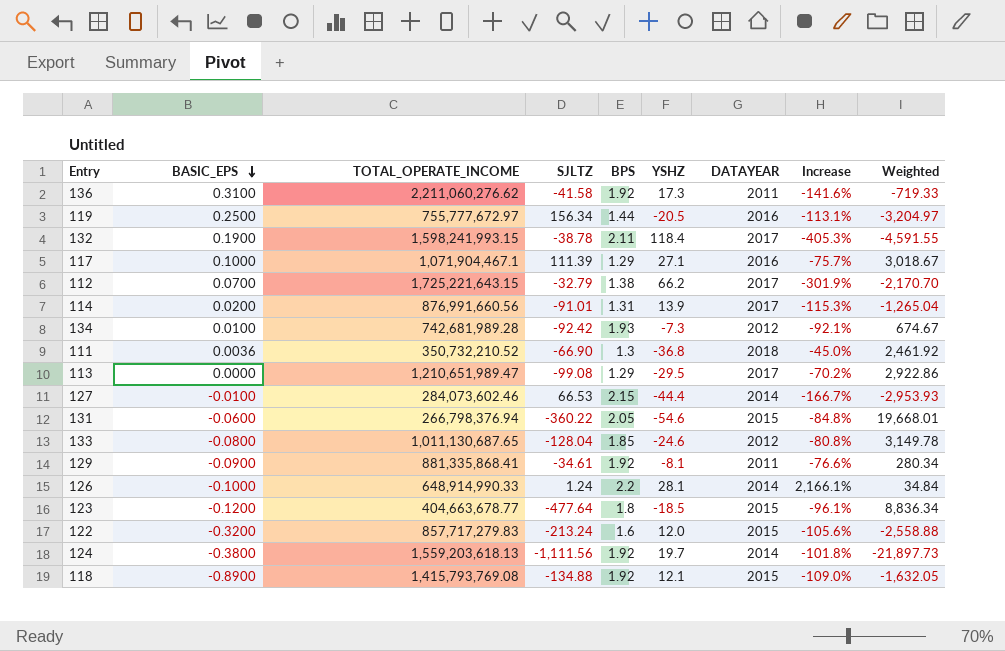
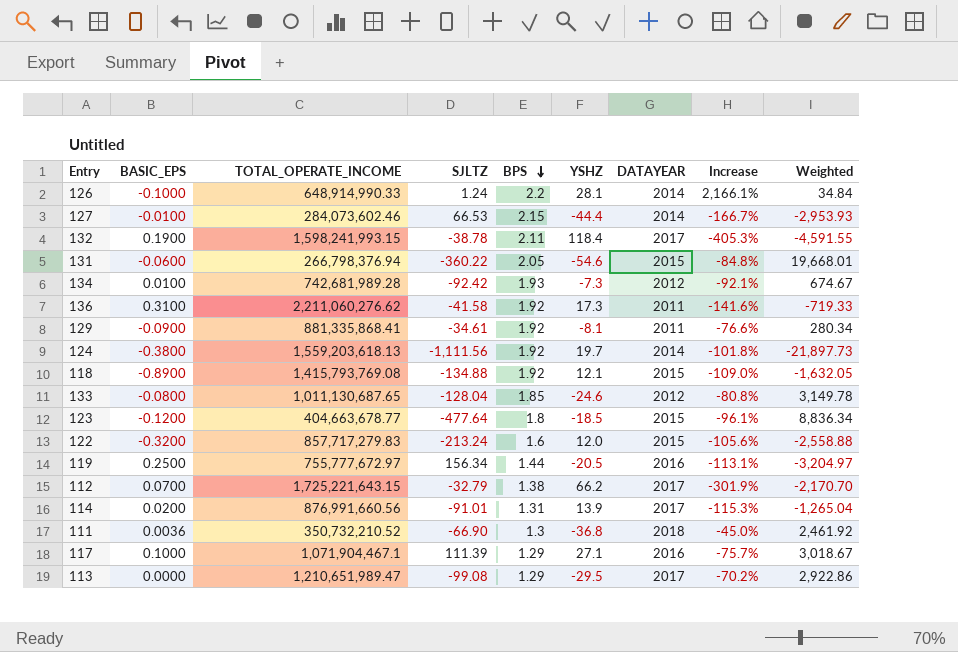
row order: BASIC_EPS descending -> BPS descending

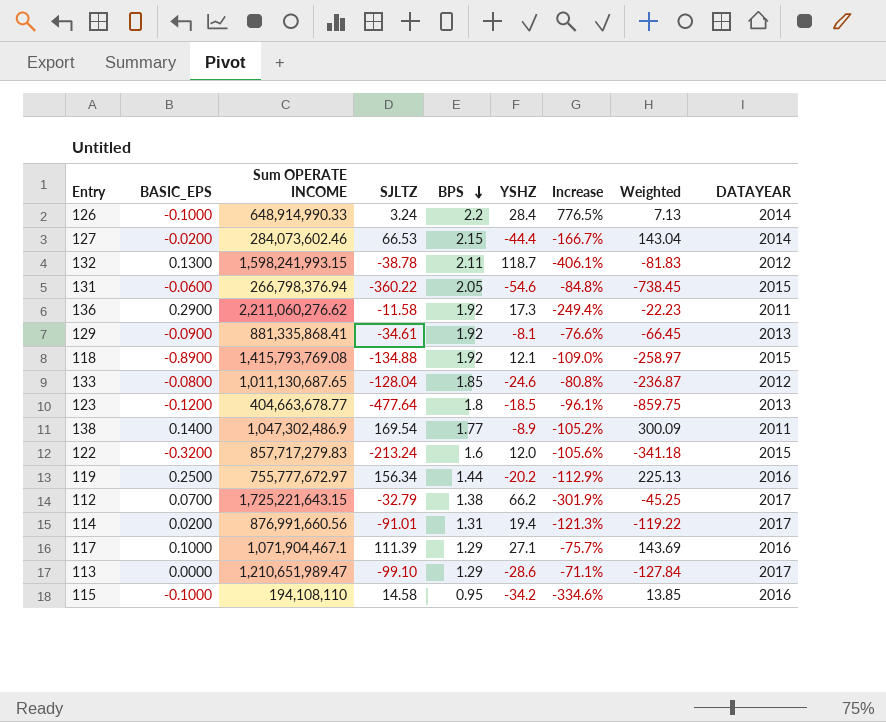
column name: TOTAL_OPERATE_INCOME -> Sum OPERATE INCOME
column Weighted | formula: [SJLTZ] * [YSHZ] -> [SJLTZ] * [BPS]
column DATAYEAR | position: 7 -> 9
row 134: 0.0100 | 742,681,989.28 | -92.42 | 1.93 | -7.3 | 2012 | -92.1% | 674.67 -> none
row 124: -0.3800 | 1,559,203,618.13 | -1,111.56 | 1.92 | 19.7 | 2014 | -101.8% | -21,897.73 -> none
row 111: 0.0036 | 350,732,210.52 | -66.90 | 1.3 | -36.8 | 2018 | -45.0% | 2,461.92 -> none
126 | SJLTZ: 1.24 -> 3.24
126 | YSHZ: 28.1 -> 28.4
126 | Increase: 2,166.1% -> 776.5%
127 | BASIC_EPS: -0.0100 -> -0.0200
132 | BASIC_EPS: 0.1900 -> 0.1300
132 | YSHZ: 118.4 -> 118.7
132 | Increase: -405.3% -> -406.1%
132 | DATAYEAR: 2017 -> 2012
136 | BASIC_EPS: 0.3100 -> 0.2900
136 | SJLTZ: -41.58 -> -11.58
136 | Increase: -141.6% -> -249.4%
129 | DATAYEAR: 2011 -> 2013
123 | DATAYEAR: 2015 -> 2013
row 138: none -> 0.1400 | 1,047,302,486.9 | 169.54 | 1.77 | -8.9 | -105.2% | 300.09 | 2011
119 | YSHZ: -20.5 -> -20.2
119 | Increase: -113.1% -> -112.9%
114 | YSHZ: 13.9 -> 19.4
114 | Increase: -115.3% -> -121.3%
113 | SJLTZ: -99.08 -> -99.10
113 | YSHZ: -29.5 -> -28.6
113 | Increase: -70.2% -> -71.1%
row 115: none -> -0.1000 | 194,108,110 | 14.58 | 0.95 | -34.2 | -334.6% | 13.85 | 2016

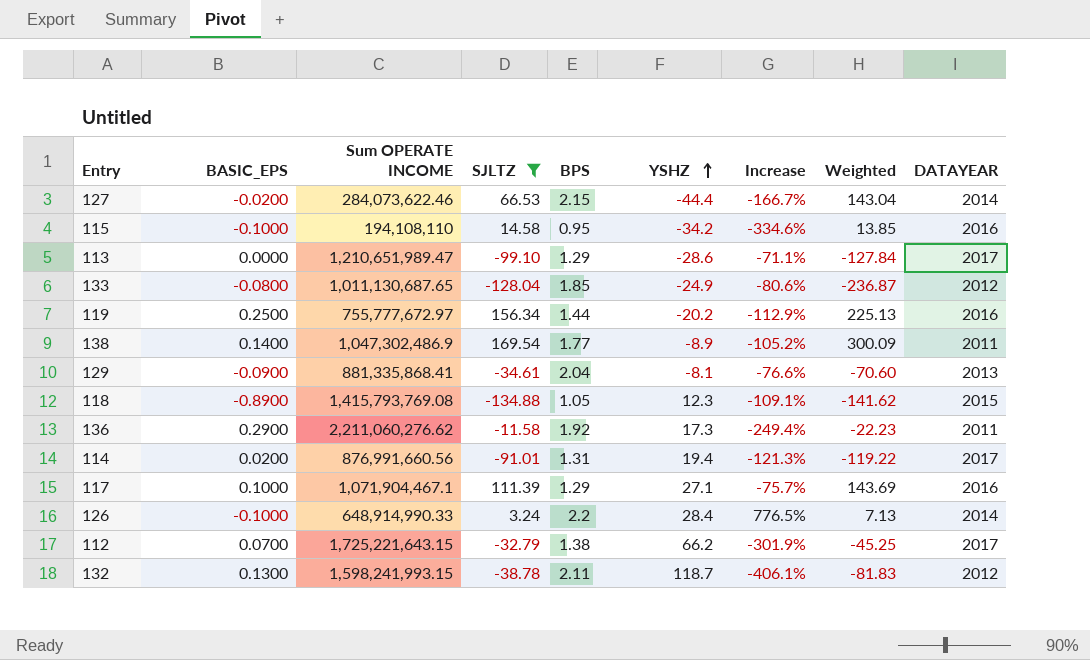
filter: none -> SJLTZ >= -134.88
row order: BPS descending -> YSHZ ascending
127 | Sum OPERATE INCOME: 284,073,602.46 -> 284,073,622.46
133 | YSHZ: -24.6 -> -24.9
133 | Increase: -80.8% -> -80.6%
129 | BPS: 1.92 -> 2.04
129 | Weighted: -66.45 -> -70.60
118 | BPS: 1.92 -> 1.05
118 | YSHZ: 12.1 -> 12.3
118 | Increase: -109.0% -> -109.1%
118 | Weighted: -258.97 -> -141.62

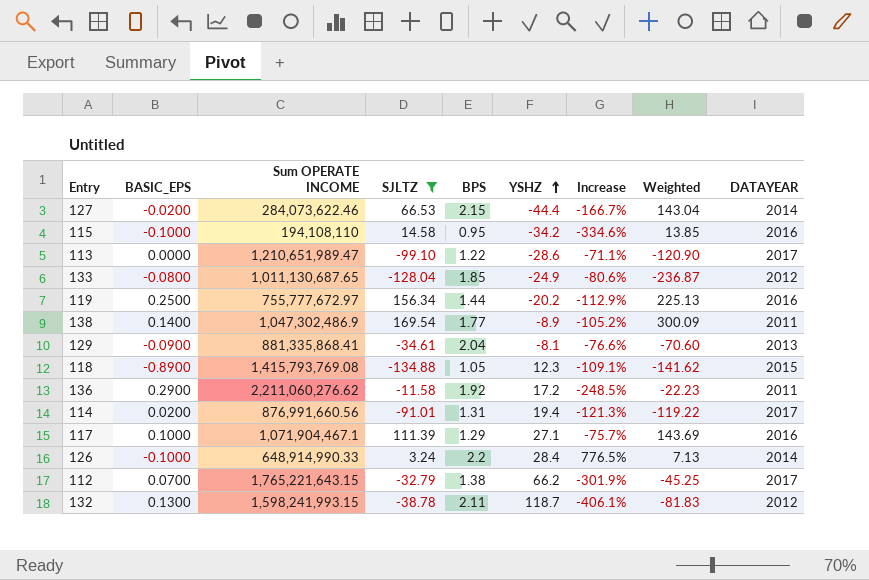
113 | BPS: 1.29 -> 1.22
113 | Weighted: -127.84 -> -120.90
136 | YSHZ: 17.3 -> 17.2
136 | Increase: -249.4% -> -248.5%
112 | Sum OPERATE INCOME: 1,725,221,643.15 -> 1,765,221,643.15

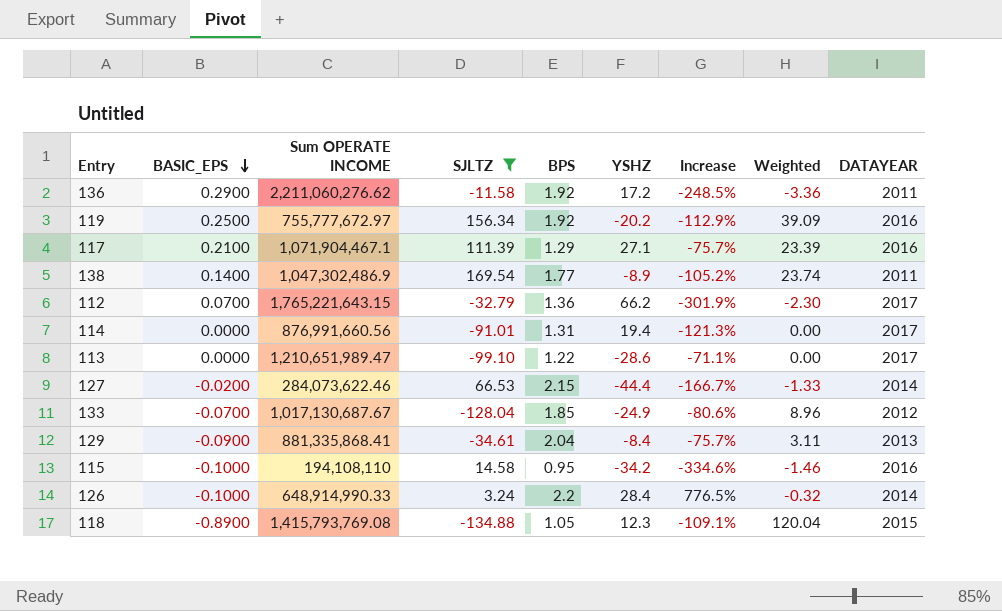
row order: YSHZ ascending -> BASIC_EPS descending
column Weighted | formula: [SJLTZ] * [BPS] -> [BASIC_EPS] * [SJLTZ]
row 132: 0.1300 | 1,598,241,993.15 | -38.78 | 2.11 | 118.7 | -406.1% | -81.83 | 2012 -> none
119 | BPS: 1.44 -> 1.92
117 | BASIC_EPS: 0.1000 -> 0.2100
112 | BPS: 1.38 -> 1.36
114 | BASIC_EPS: 0.0200 -> 0.0000
133 | BASIC_EPS: -0.0800 -> -0.0700
133 | Sum OPERATE INCOME: 1,011,130,687.65 -> 1,017,130,687.67
129 | YSHZ: -8.1 -> -8.4
129 | Increase: -76.6% -> -75.7%

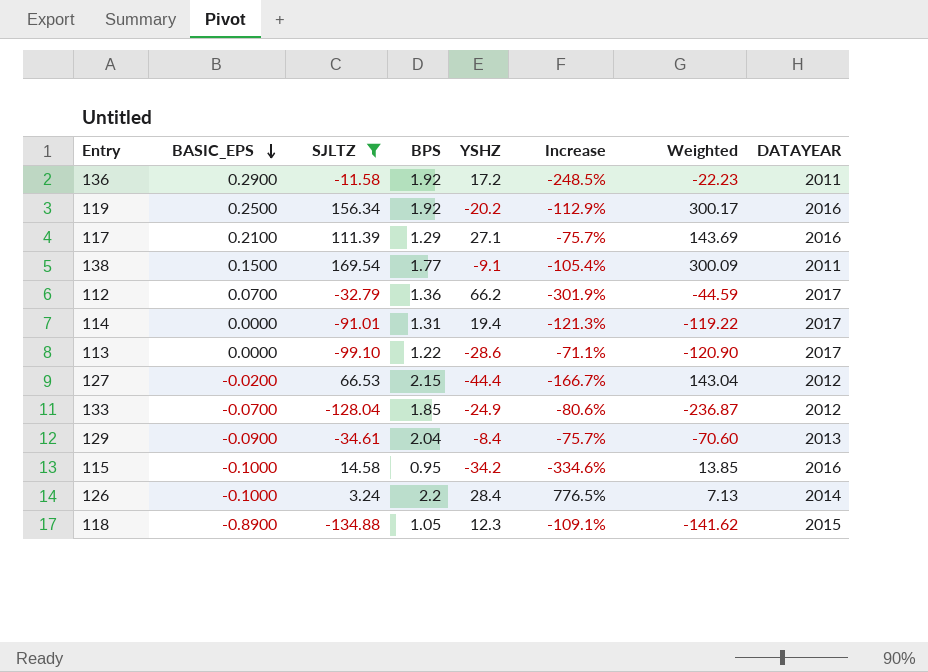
column Sum OPERATE INCOME | position: 3 -> none
column Weighted | formula: [BASIC_EPS] * [SJLTZ] -> [SJLTZ] * [BPS]
138 | BASIC_EPS: 0.1400 -> 0.1500
138 | YSHZ: -8.9 -> -9.1
138 | Increase: -105.2% -> -105.4%
127 | DATAYEAR: 2014 -> 2012

